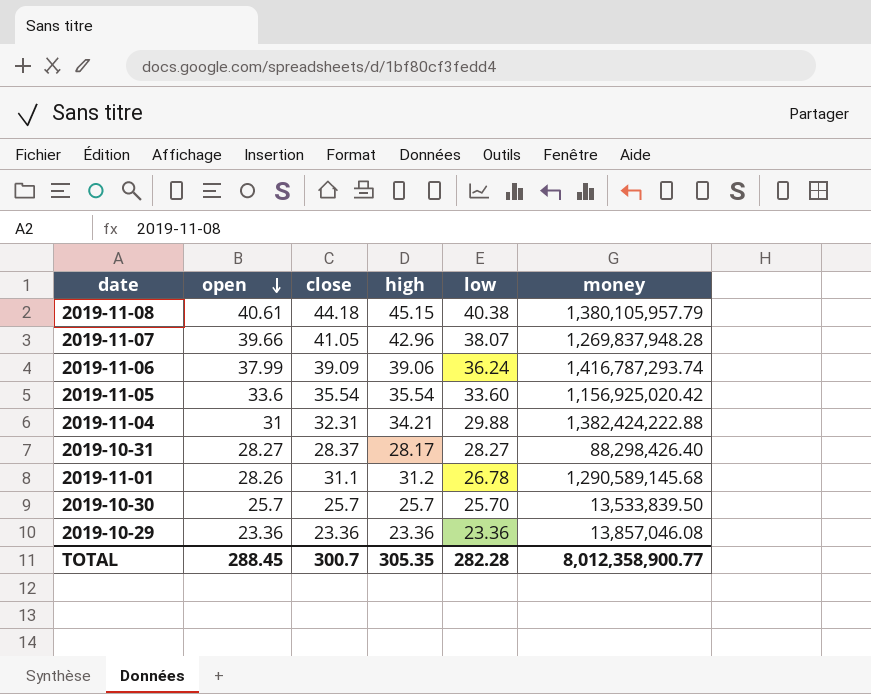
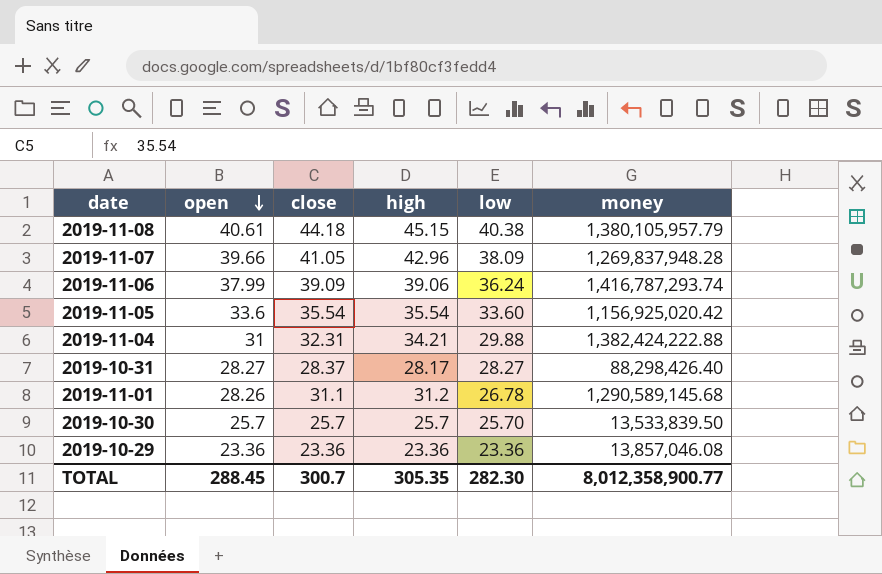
2019-11-07 | low: 38.07 -> 38.09
TOTAL | low: 282.28 -> 282.30

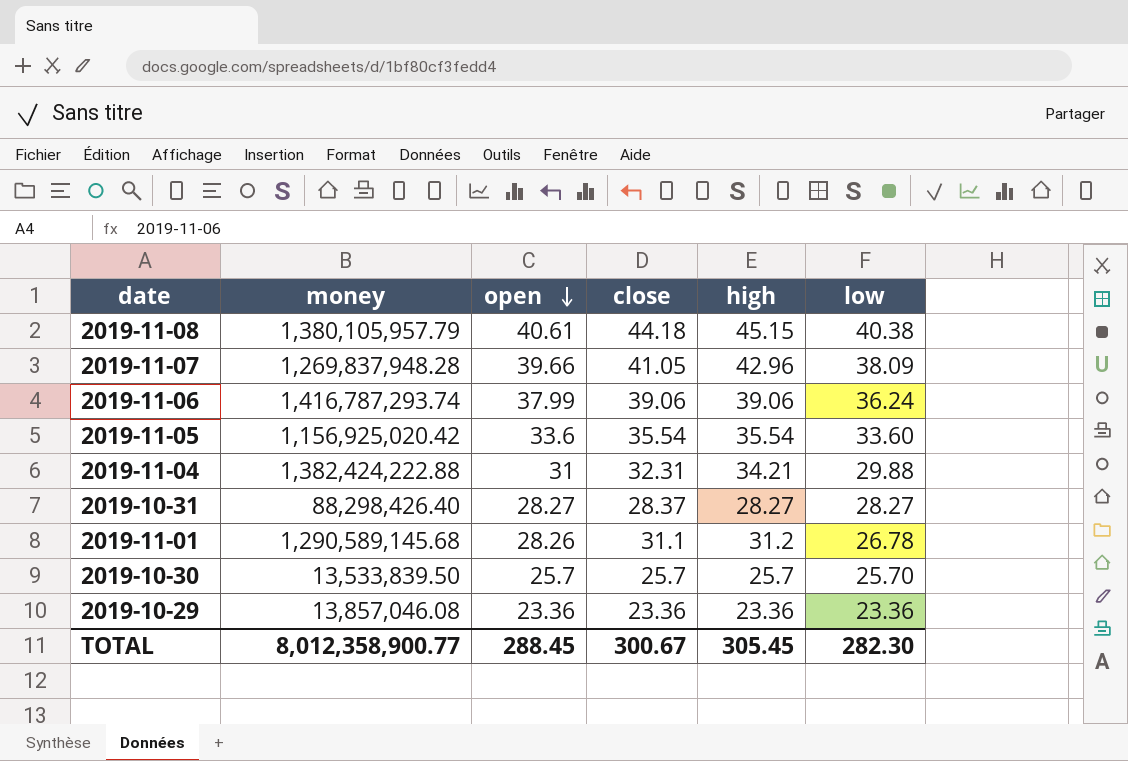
column money | position: 6 -> 2
2019-11-06 | close: 39.09 -> 39.06
2019-10-31 | high: 28.17 -> 28.27
TOTAL | close: 300.7 -> 300.67
TOTAL | high: 305.35 -> 305.45

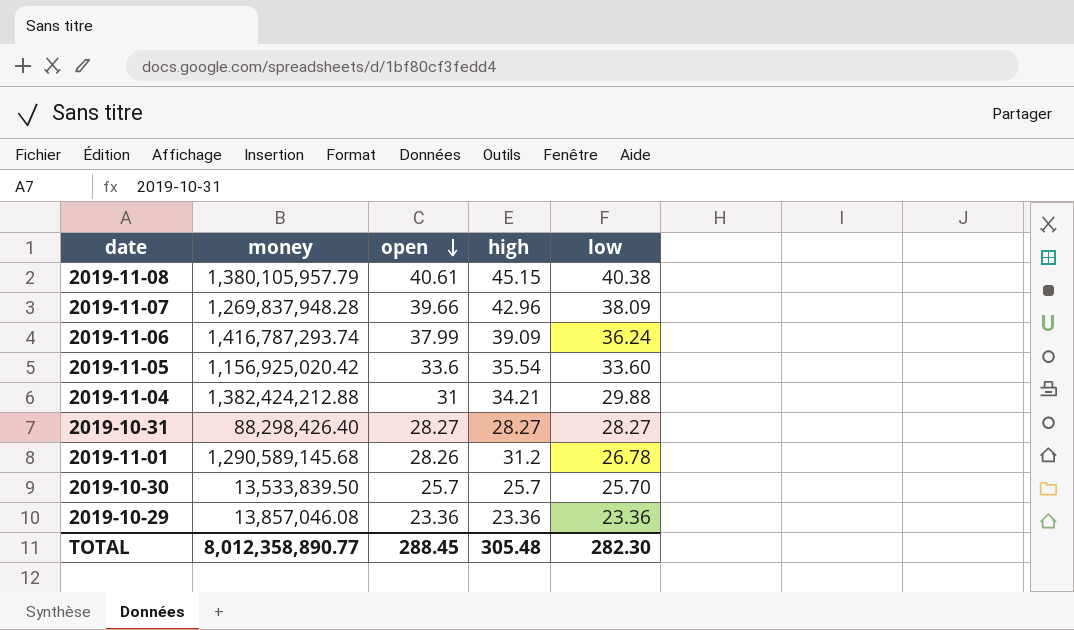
column close | position: 4 -> none
2019-11-06 | high: 39.06 -> 39.09
2019-11-04 | money: 1,382,424,222.88 -> 1,382,424,212.88
TOTAL | money: 8,012,358,900.77 -> 8,012,358,890.77
TOTAL | high: 305.45 -> 305.48

